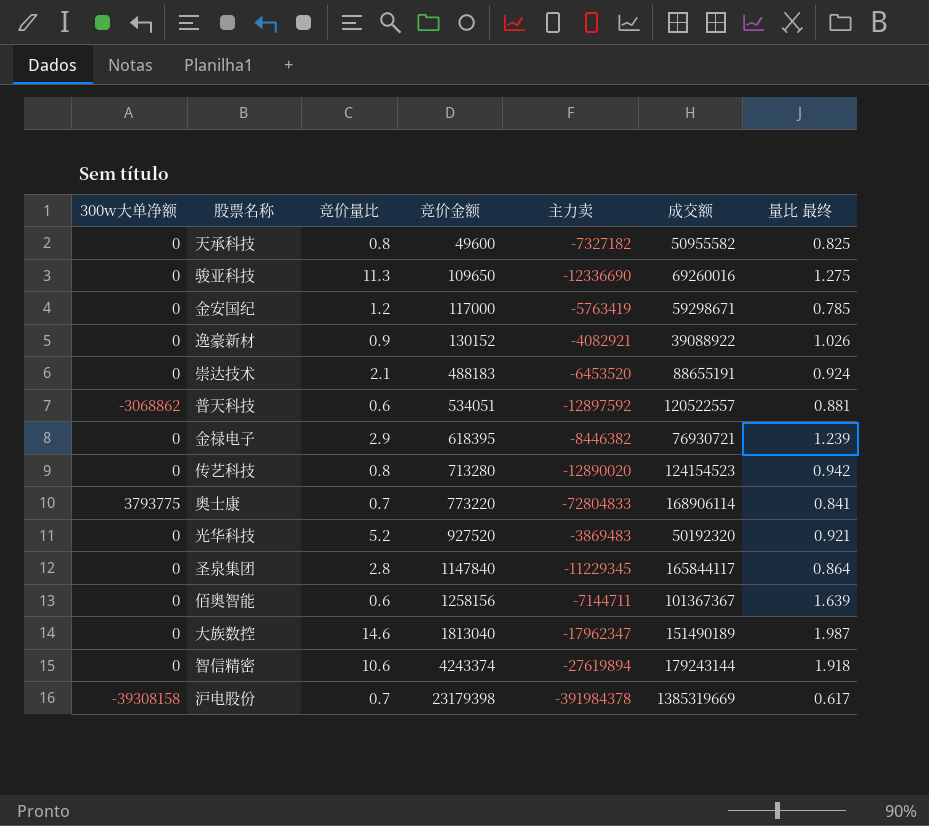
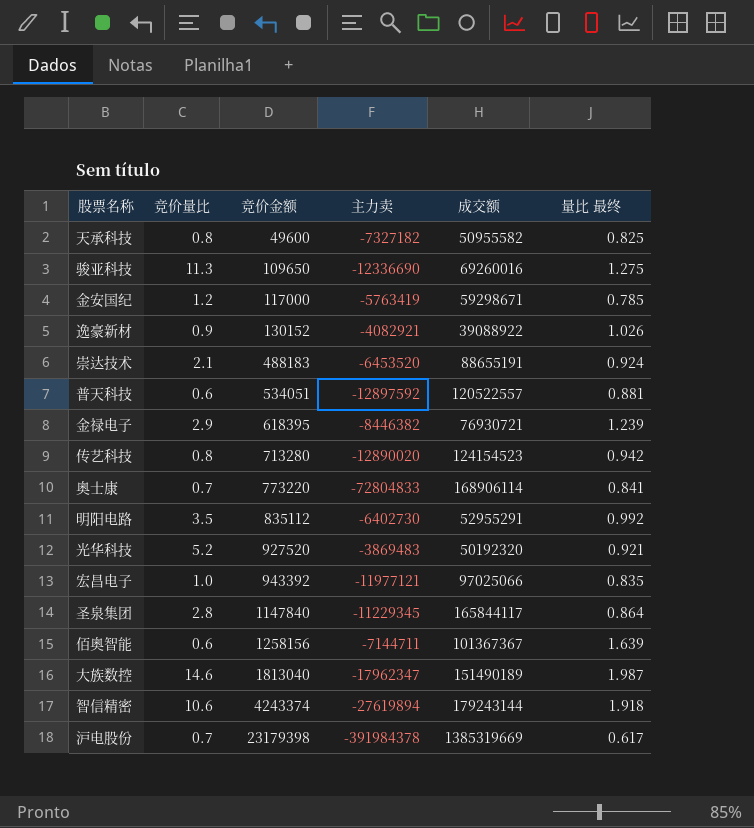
column 300w大单净额 | position: 1 -> none
row 明阳电路: none -> 3.5 | 835112 | -6402730 | 52955291 | 0.992
row 宏昌电子: none -> 1.0 | 943392 | -11977121 | 97025066 | 0.835

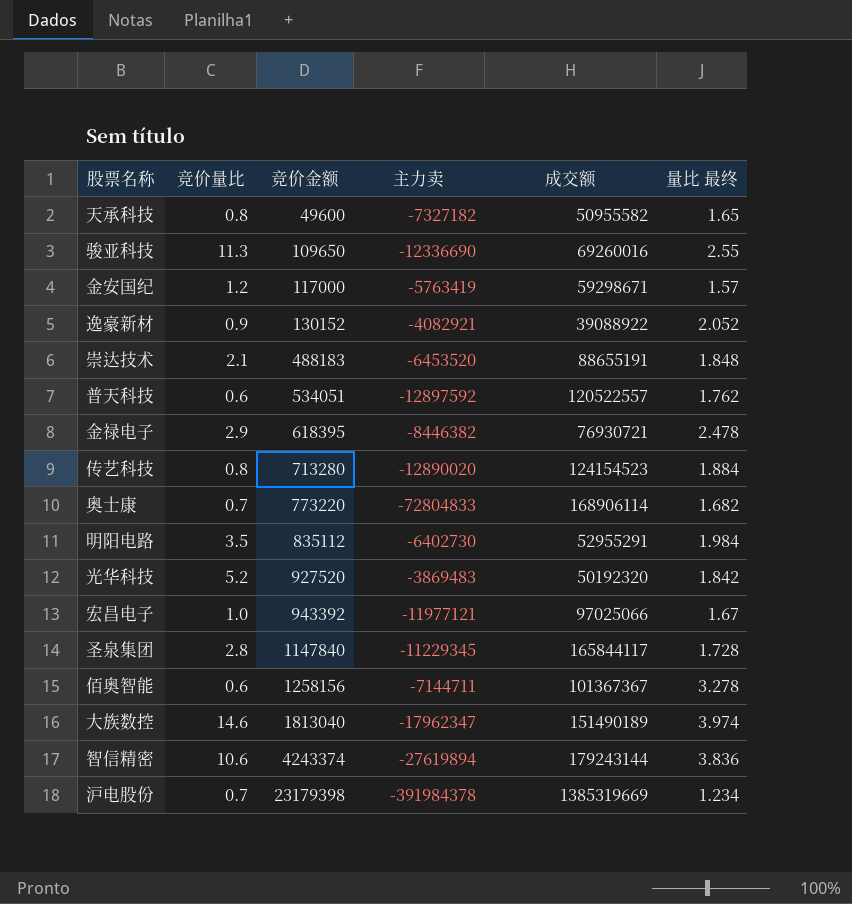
天承科技 | 量比 最终: 0.825 -> 1.65
骏亚科技 | 量比 最终: 1.275 -> 2.55
金安国纪 | 量比 最终: 0.785 -> 1.57
逸豪新材 | 量比 最终: 1.026 -> 2.052
崇达技术 | 量比 最终: 0.924 -> 1.848
普天科技 | 量比 最终: 0.881 -> 1.762
金禄电子 | 量比 最终: 1.239 -> 2.478
传艺科技 | 量比 最终: 0.942 -> 1.884
奥士康 | 量比 最终: 0.841 -> 1.682
明阳电路 | 量比 最终: 0.992 -> 1.984
光华科技 | 量比 最终: 0.921 -> 1.842
宏昌电子 | 量比 最终: 0.835 -> 1.67
圣泉集团 | 量比 最终: 0.864 -> 1.728
佰奥智能 | 量比 最终: 1.639 -> 3.278
大族数控 | 量比 最终: 1.987 -> 3.974
智信精密 | 量比 最终: 1.918 -> 3.836
沪电股份 | 量比 最终: 0.617 -> 1.234

